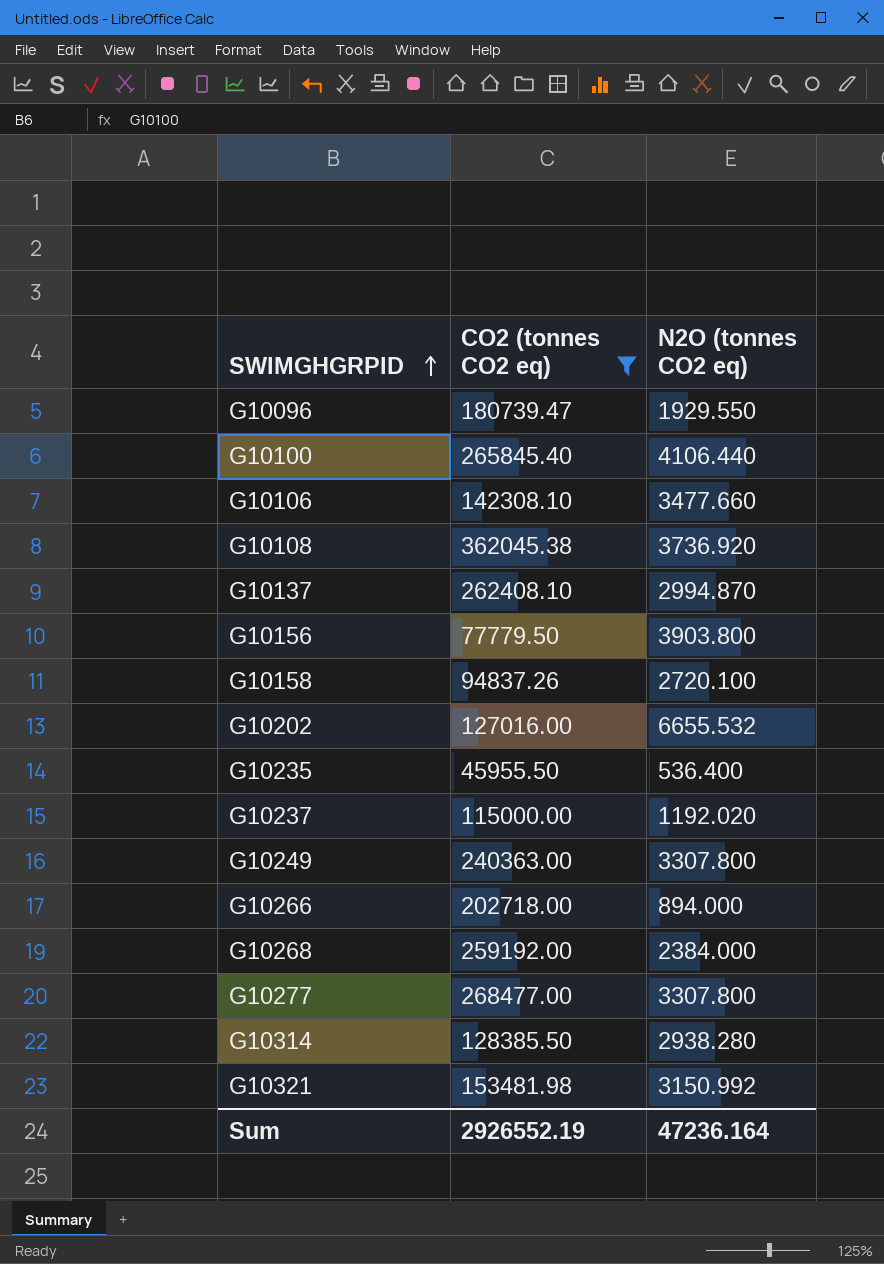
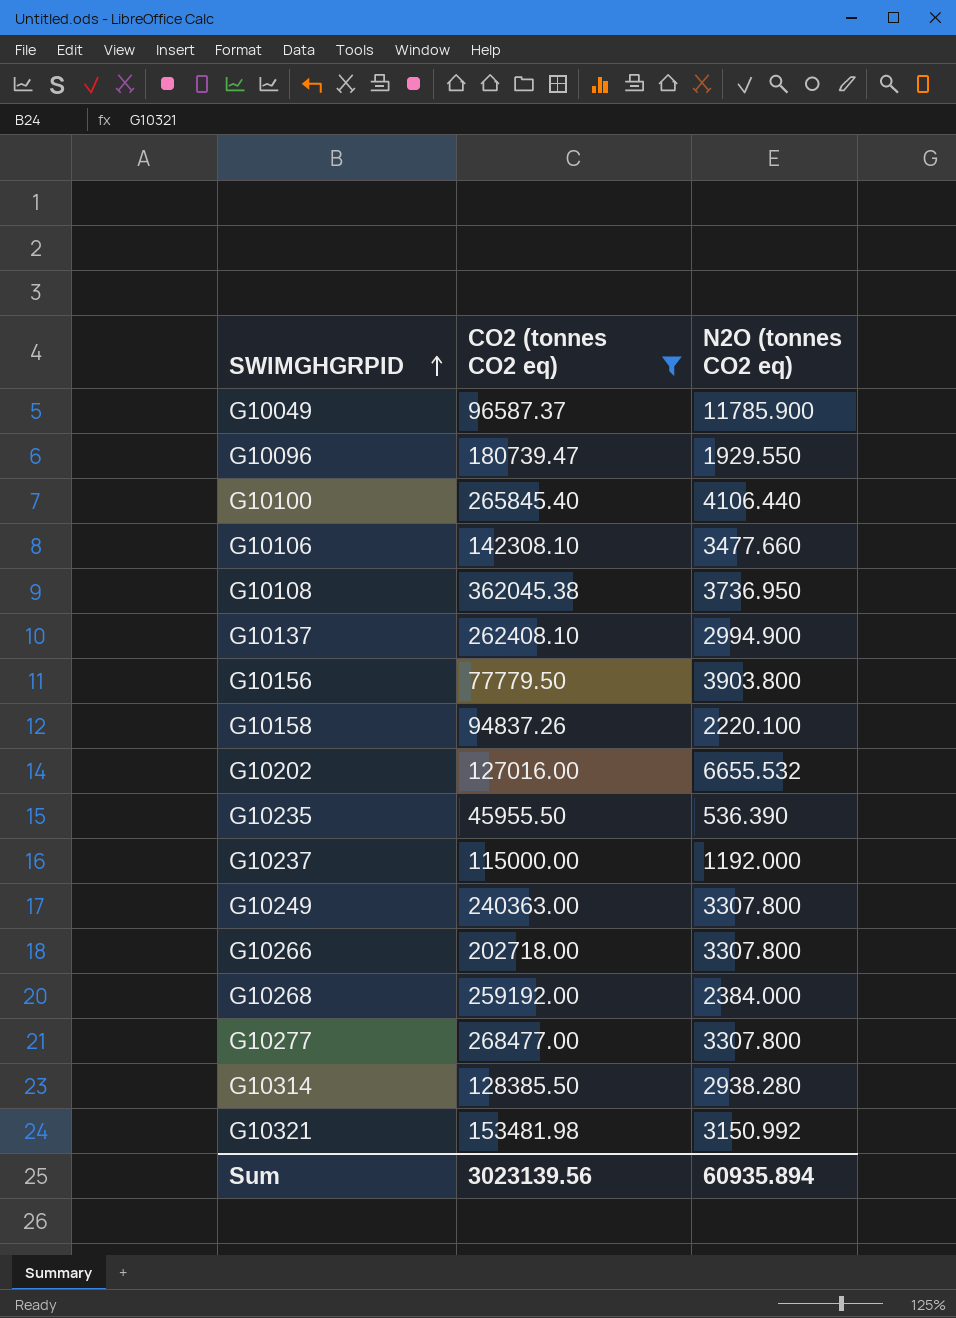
row G10049: none -> 96587.37 | 11785.900
G10108 | N2O (tonnes CO2 eq): 3736.920 -> 3736.950
G10137 | N2O (tonnes CO2 eq): 2994.870 -> 2994.900
G10158 | N2O (tonnes CO2 eq): 2720.100 -> 2220.100
G10235 | N2O (tonnes CO2 eq): 536.400 -> 536.390
G10237 | N2O (tonnes CO2 eq): 1192.020 -> 1192.000
G10266 | N2O (tonnes CO2 eq): 894.000 -> 3307.800
Sum | CO2 (tonnes CO2 eq): 2926552.19 -> 3023139.56
Sum | N2O (tonnes CO2 eq): 47236.164 -> 60935.894

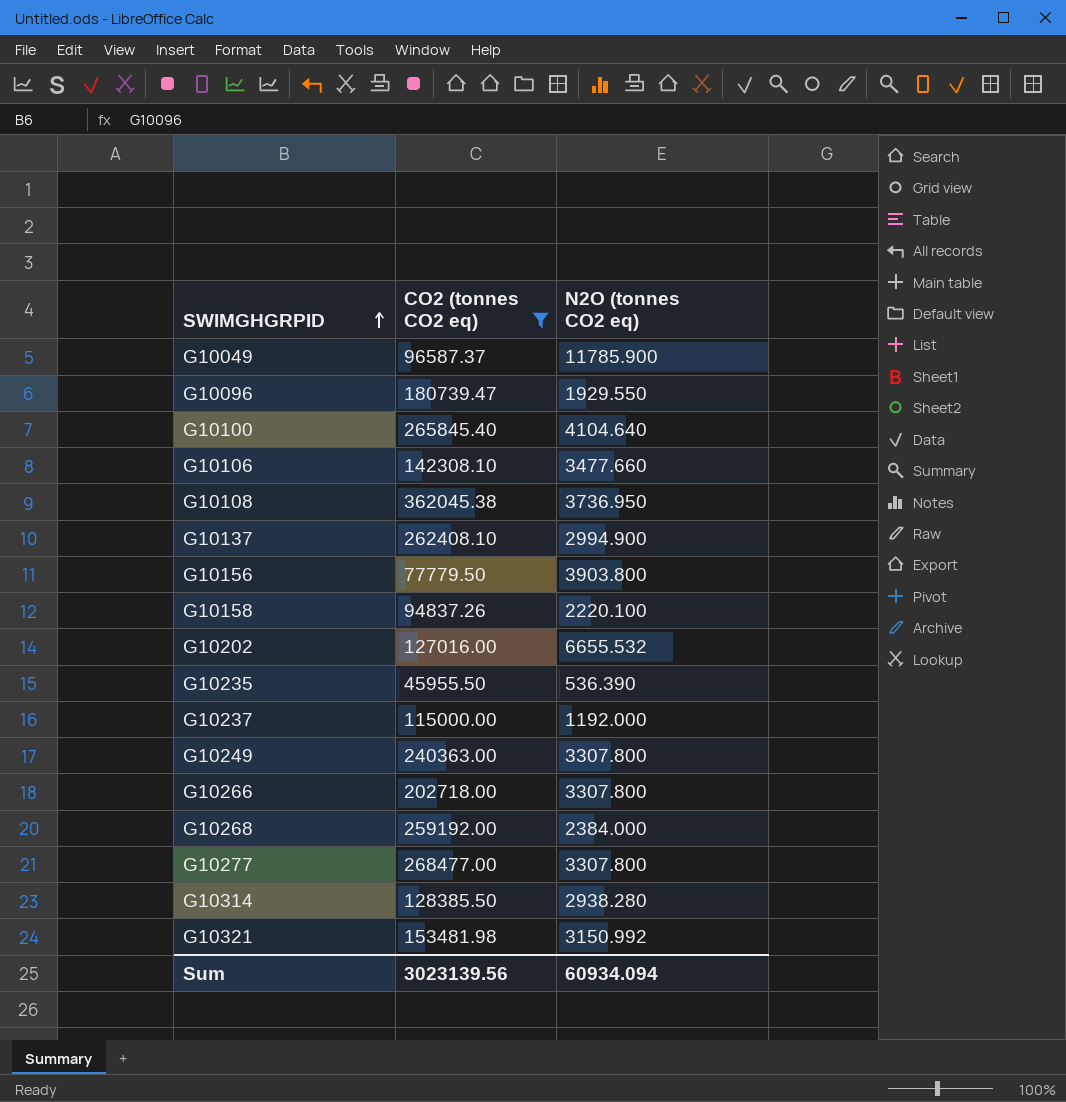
G10100 | N2O (tonnes CO2 eq): 4106.440 -> 4104.640
Sum | N2O (tonnes CO2 eq): 60935.894 -> 60934.094

